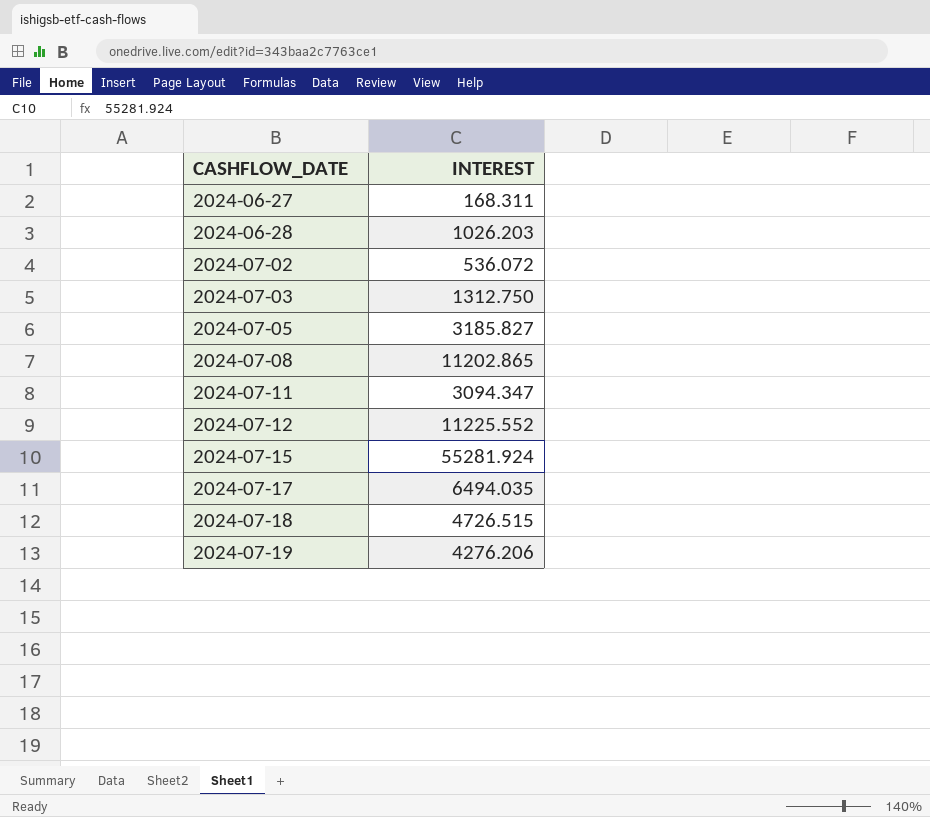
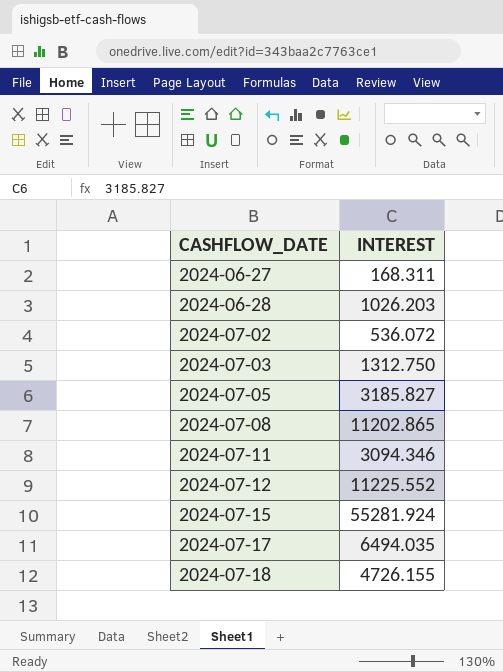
row 2024-07-19: 4276.206 -> none
2024-07-11 | INTEREST: 3094.347 -> 3094.346
2024-07-18 | INTEREST: 4726.515 -> 4726.155

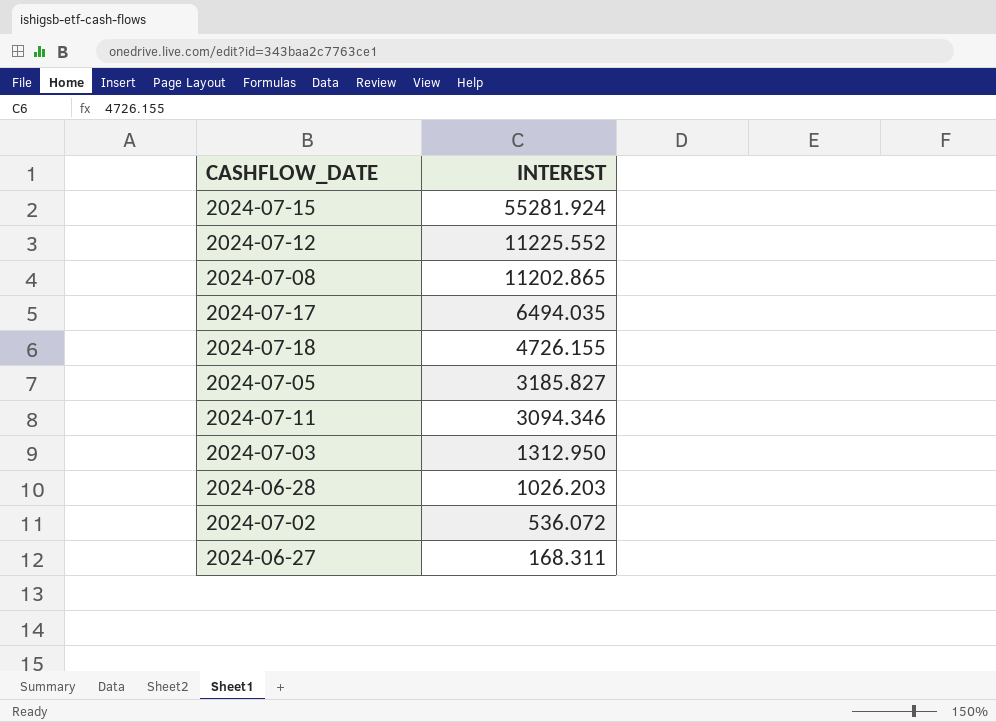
row order: CASHFLOW_DATE ascending -> INTEREST descending
2024-07-03 | INTEREST: 1312.750 -> 1312.950

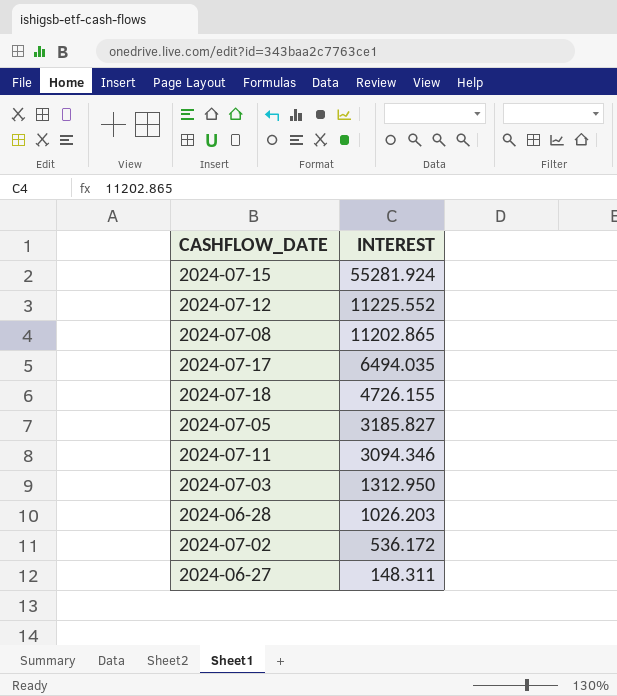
2024-07-02 | INTEREST: 536.072 -> 536.172
2024-06-27 | INTEREST: 168.311 -> 148.311

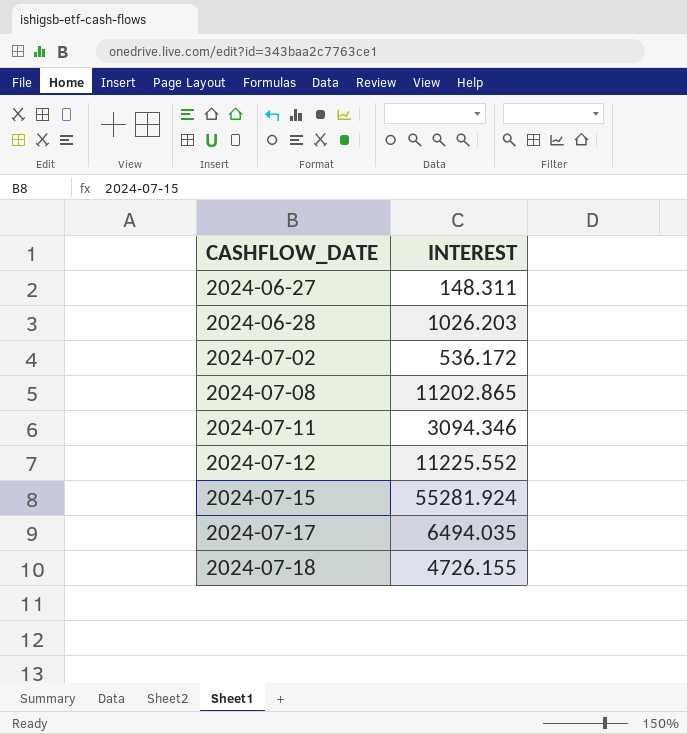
row order: INTEREST descending -> CASHFLOW_DATE ascending
row 2024-07-05: 3185.827 -> none
row 2024-07-03: 1312.950 -> none

